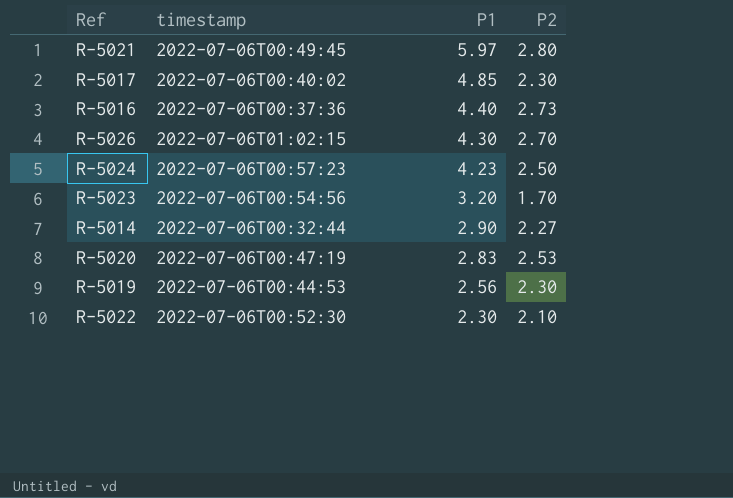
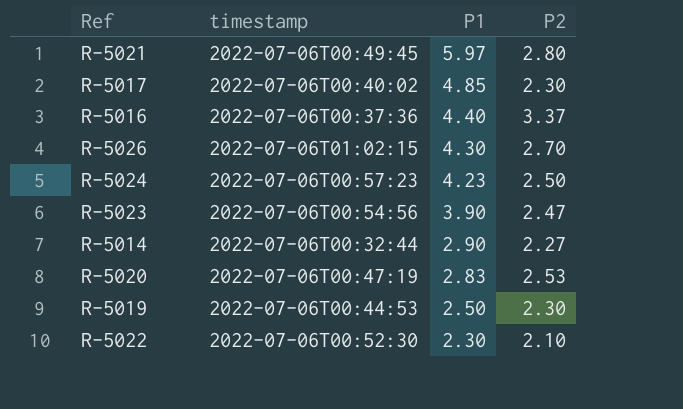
R-5016 | P2: 2.73 -> 3.37
R-5023 | P1: 3.20 -> 3.90
R-5023 | P2: 1.70 -> 2.47
R-5019 | P1: 2.56 -> 2.50

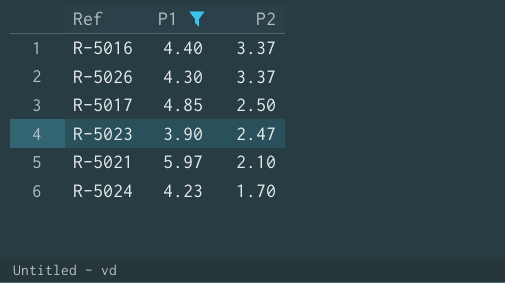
filter: none -> P1 >= 3.90
row order: P1 descending -> P2 descending
column timestamp | position: 2 -> none
R-5026 | P2: 2.70 -> 3.37
R-5017 | P2: 2.30 -> 2.50
R-5021 | P2: 2.80 -> 2.10
R-5024 | P2: 2.50 -> 1.70

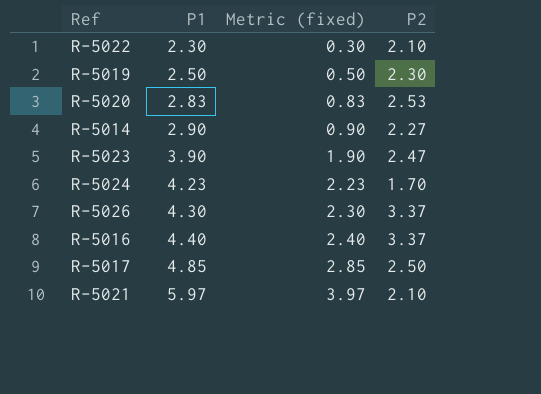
filter: P1 >= 3.90 -> none
row order: P2 descending -> P1 ascending
column Metric (fixed) | formula: none -> [P1] - 2

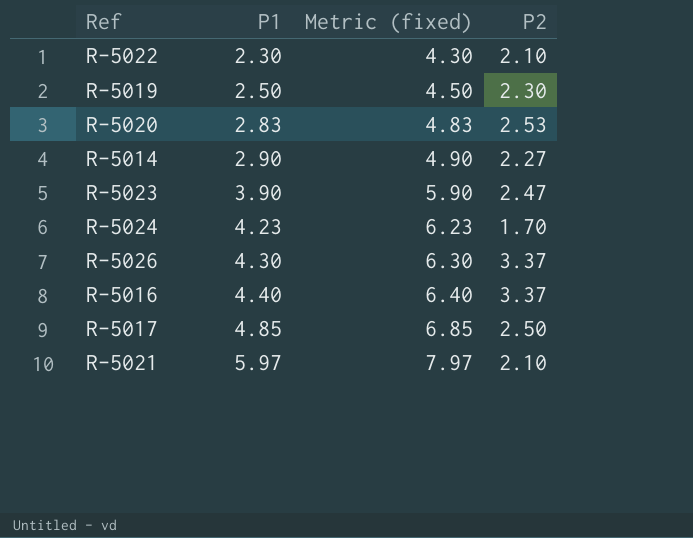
column Metric (fixed) | formula: [P1] - 2 -> [P1] + 2

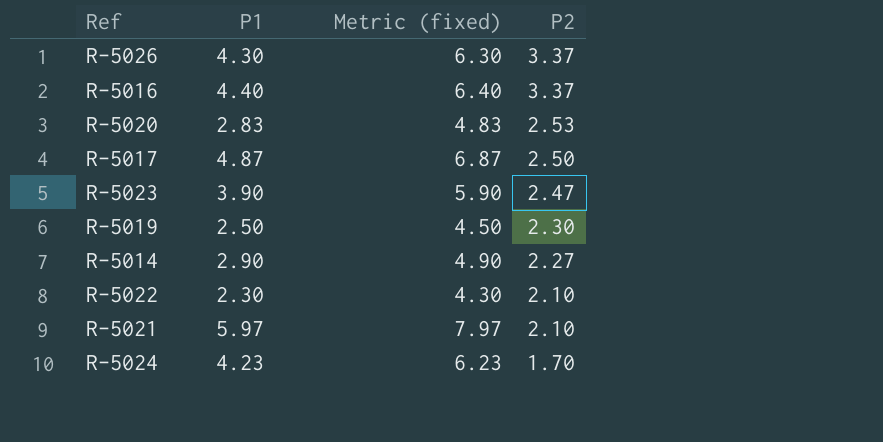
row order: P1 ascending -> P2 descending
R-5017 | P1: 4.85 -> 4.87
R-5017 | Metric (fixed): 6.85 -> 6.87

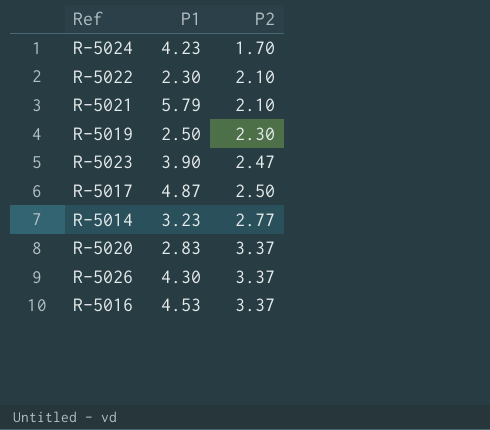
row order: P2 descending -> P2 ascending
column Metric (fixed) | formula: [P1] + 2 -> none
R-5021 | P1: 5.97 -> 5.79
R-5014 | P1: 2.90 -> 3.23
R-5014 | P2: 2.27 -> 2.77
R-5020 | P2: 2.53 -> 3.37
R-5016 | P1: 4.40 -> 4.53

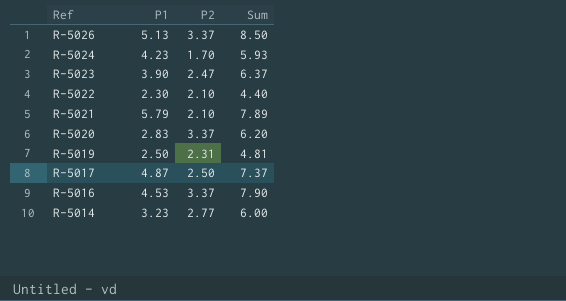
row order: P2 ascending -> Ref descending
column Sum | formula: none -> [P1] + [P2]
R-5026 | P1: 4.30 -> 5.13
R-5019 | P2: 2.30 -> 2.31

